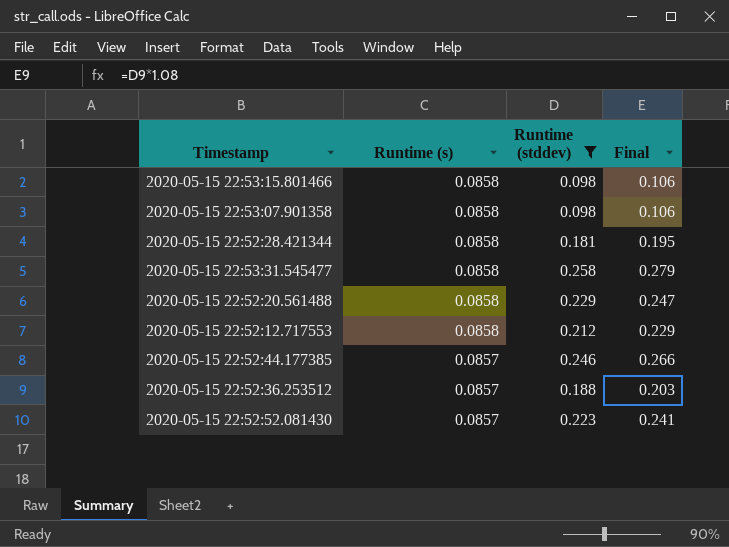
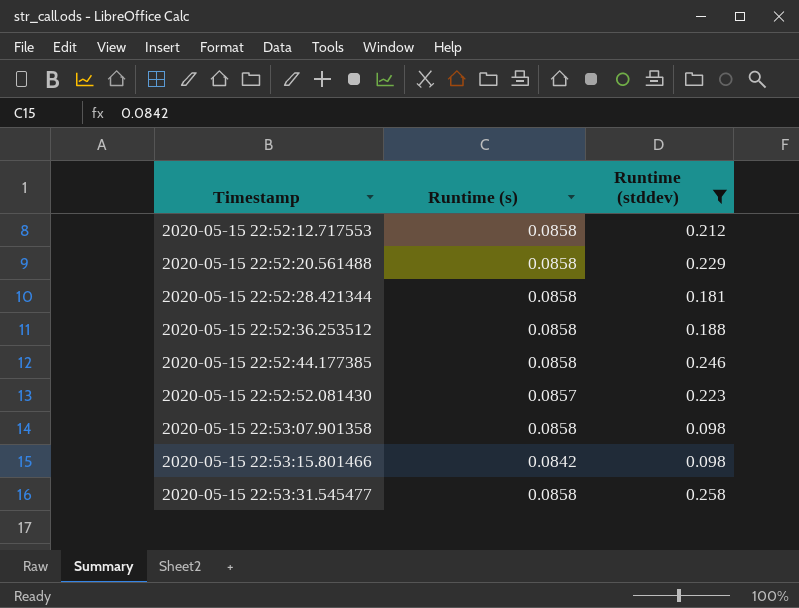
row order: Runtime (s) descending -> Timestamp ascending
column Final | formula: [Runtime (stddev)] * 1.08 -> none
2020-05-15 22:52:36.253512 | Runtime (s): 0.0857 -> 0.0858
2020-05-15 22:52:44.177385 | Runtime (s): 0.0857 -> 0.0858
2020-05-15 22:53:15.801466 | Runtime (s): 0.0858 -> 0.0842

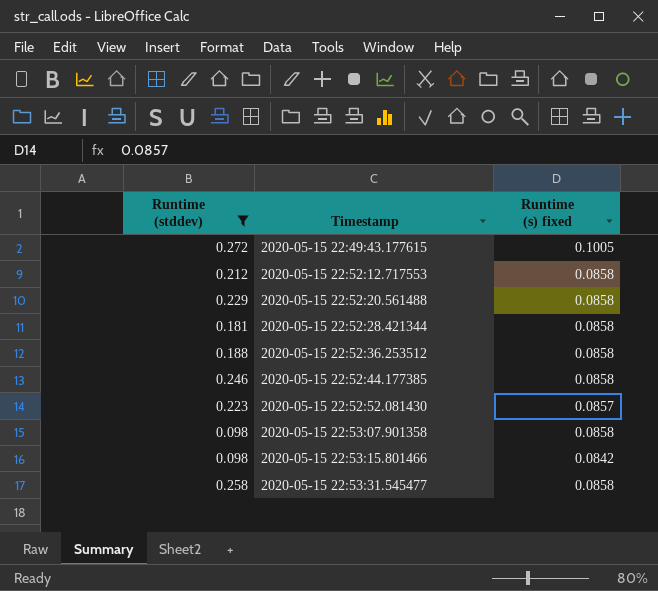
column Runtime (stddev) | position: 3 -> 1
column name: Runtime (s) -> Runtime (s) fixed
row 2020-05-15 22:49:43.177615: none -> 0.272 | 0.1005

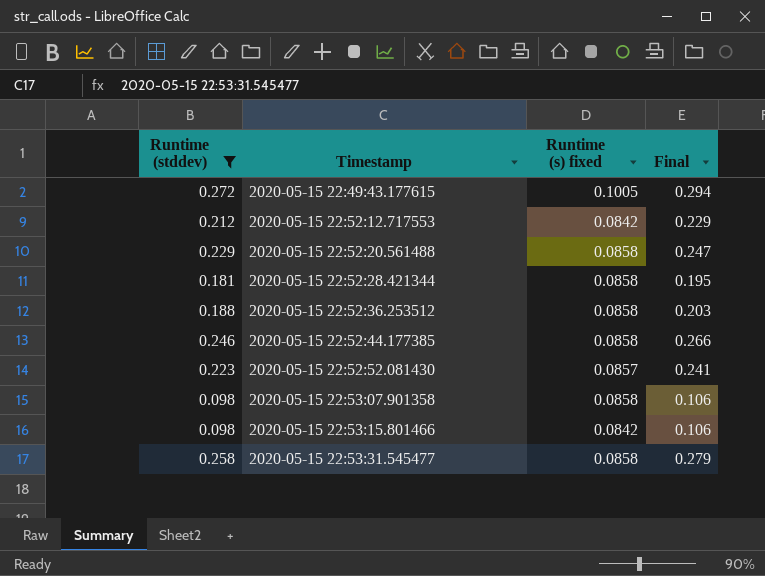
column Final | formula: none -> [Runtime (stddev)] * 1.08
2020-05-15 22:52:12.717553 | Runtime (s) fixed: 0.0858 -> 0.0842

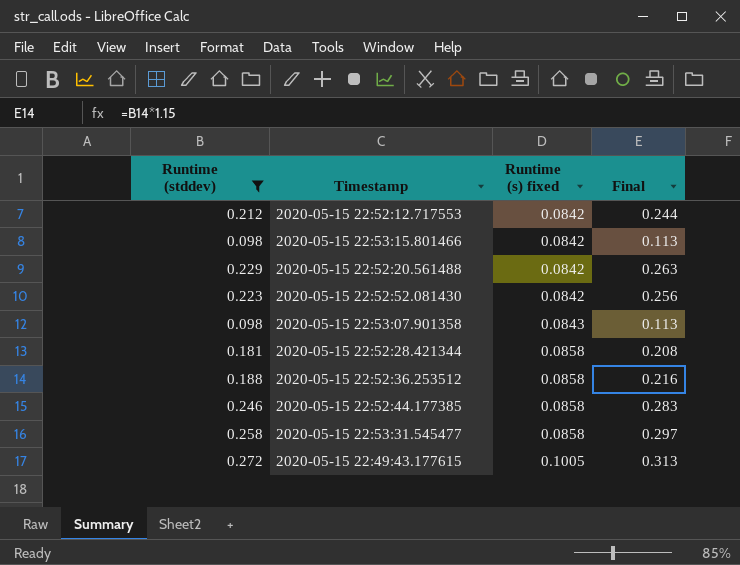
row order: Timestamp ascending -> Runtime (s) fixed ascending
column Final | formula: [Runtime (stddev)] * 1.08 -> [Runtime (stddev)] * 1.15
2020-05-15 22:52:20.561488 | Runtime (s) fixed: 0.0858 -> 0.0842
2020-05-15 22:52:52.081430 | Runtime (s) fixed: 0.0857 -> 0.0842
2020-05-15 22:53:07.901358 | Runtime (s) fixed: 0.0858 -> 0.0843

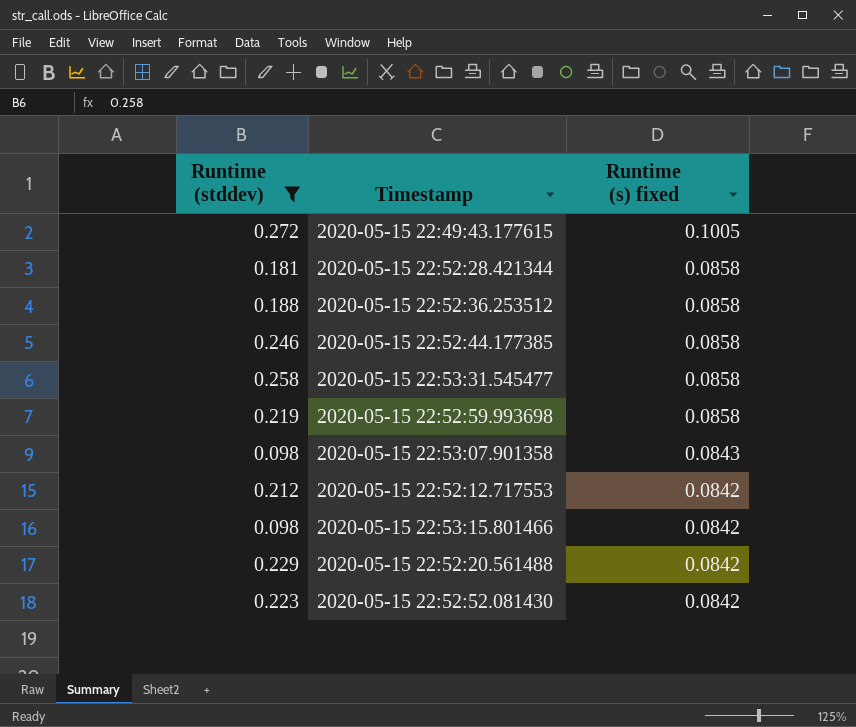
row order: Runtime (s) fixed ascending -> Runtime (s) fixed descending
column Final | formula: [Runtime (stddev)] * 1.15 -> none
row 2020-05-15 22:52:59.993698: none -> 0.219 | 0.0858

